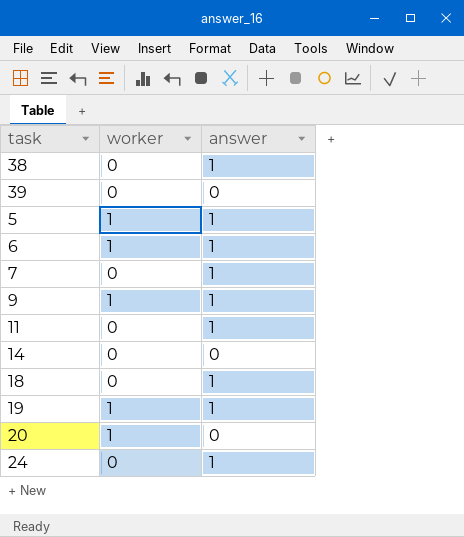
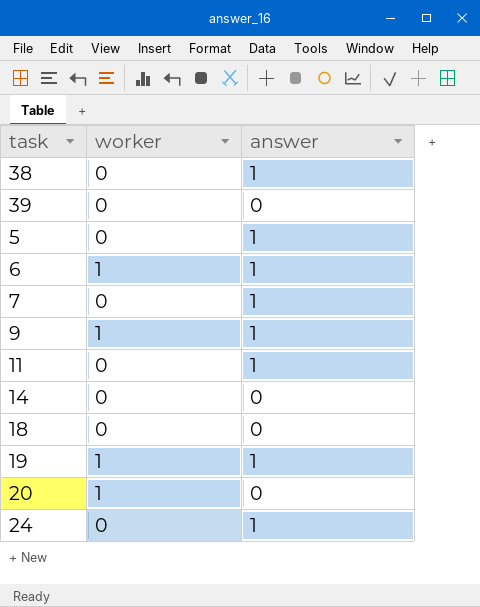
5 | worker: 1 -> 0
18 | answer: 1 -> 0

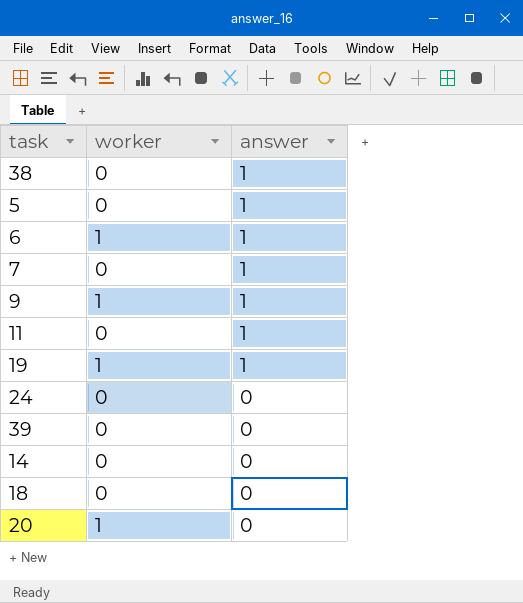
row order: none -> answer descending
24 | answer: 1 -> 0

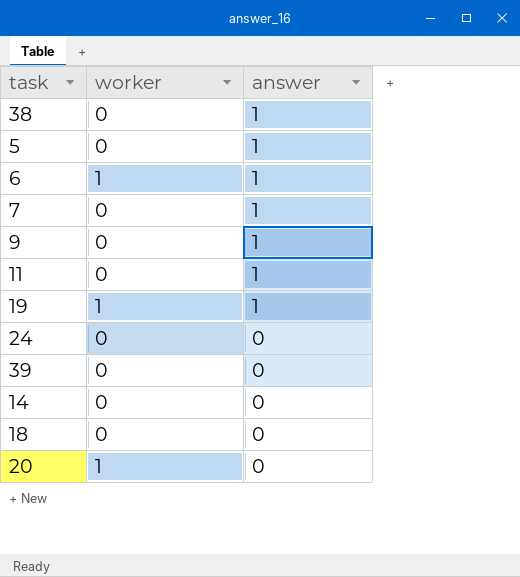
9 | worker: 1 -> 0

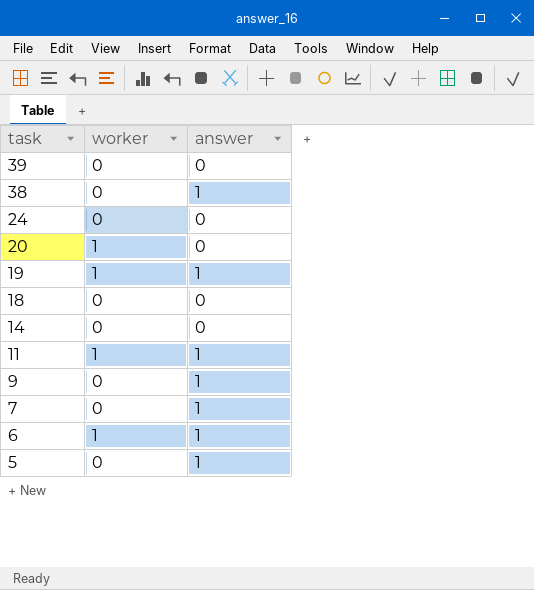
row order: answer descending -> task descending
11 | worker: 0 -> 1

